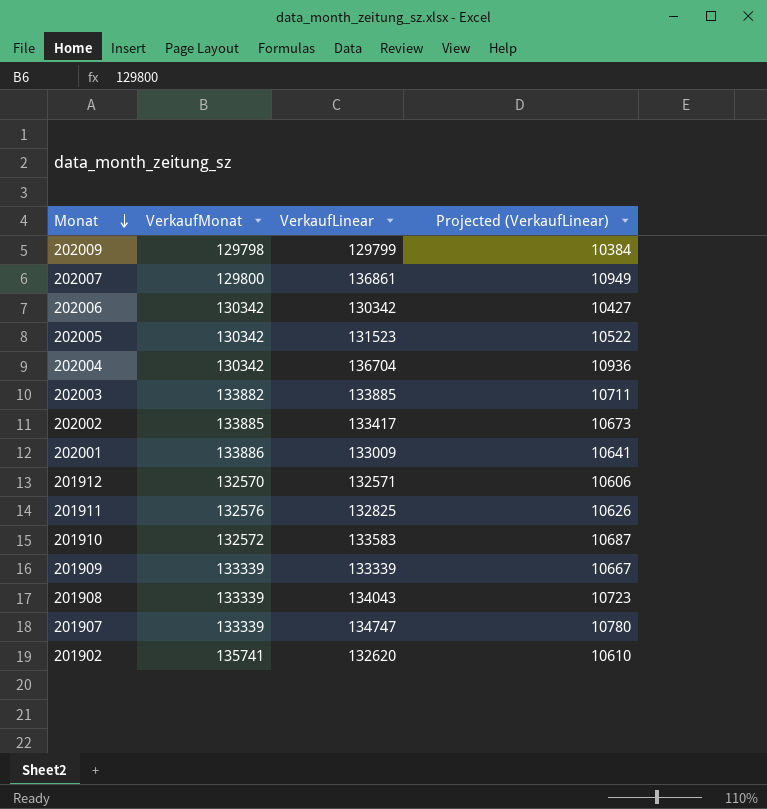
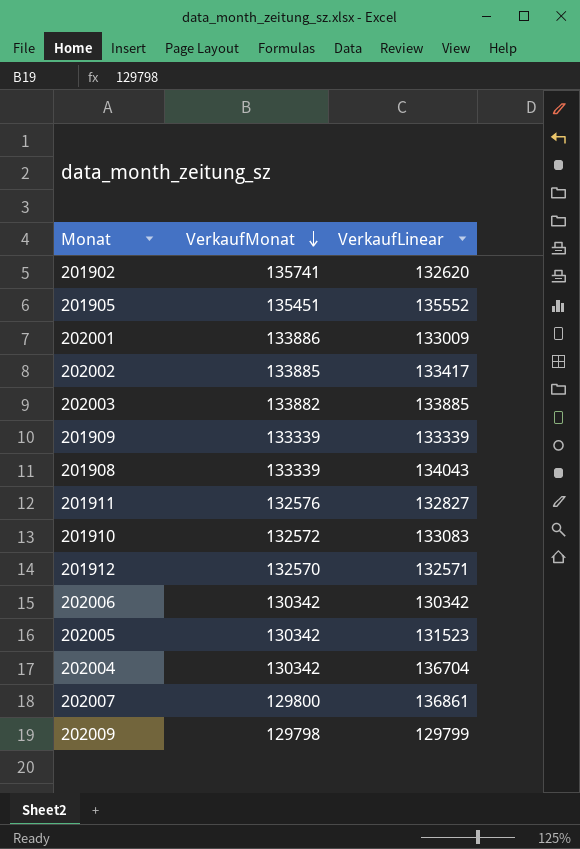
row order: Monat descending -> VerkaufMonat descending
column Projected (VerkaufLinear) | formula: [VerkaufLinear] * 0.08 -> none
row 201907: 133339 | 134747 | 10780 -> none
row 201905: none -> 135451 | 135552
201911 | VerkaufLinear: 132825 -> 132827
201910 | VerkaufLinear: 133583 -> 133083

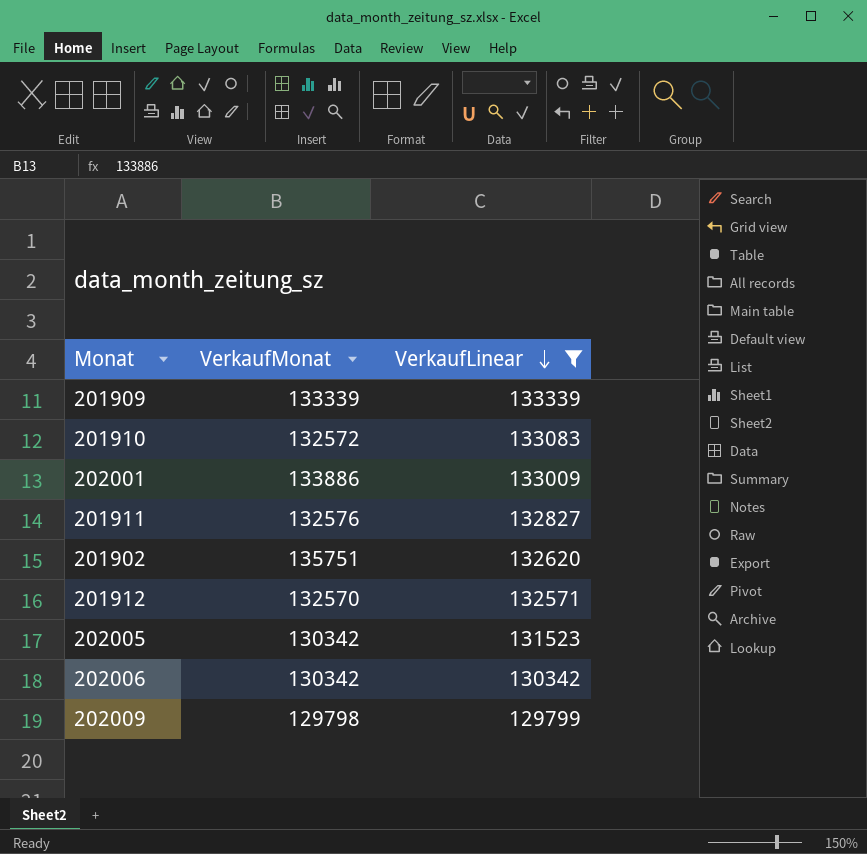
filter: none -> VerkaufLinear <= 133339
row order: VerkaufMonat descending -> VerkaufLinear descending
201902 | VerkaufMonat: 135741 -> 135751

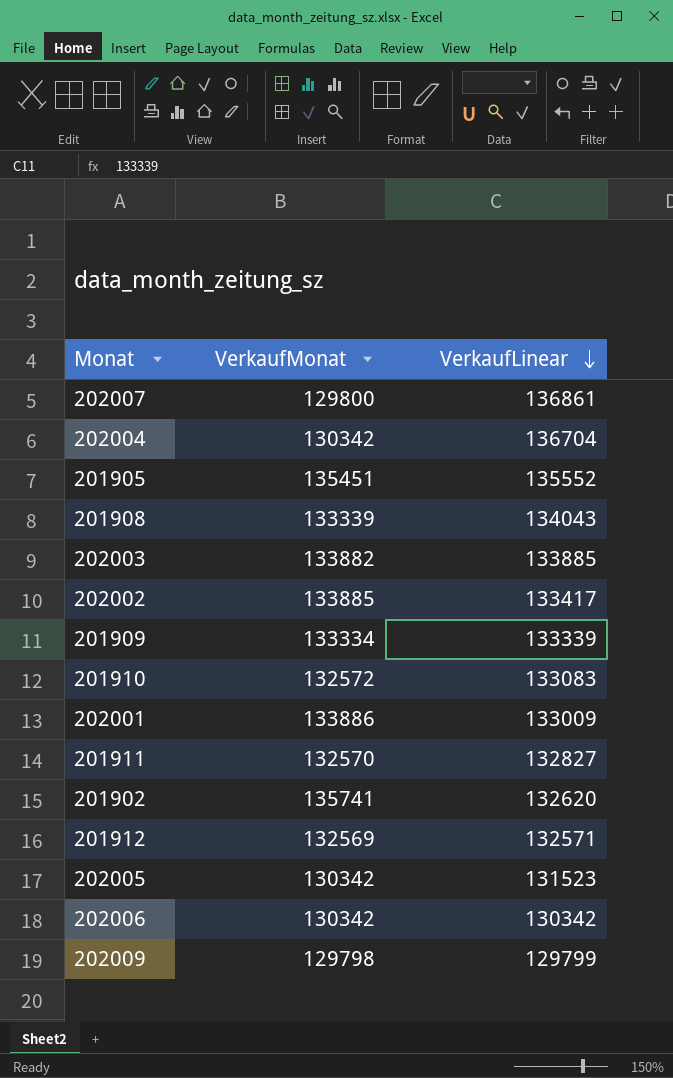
filter: VerkaufLinear <= 133339 -> none
201909 | VerkaufMonat: 133339 -> 133334
201911 | VerkaufMonat: 132576 -> 132570
201902 | VerkaufMonat: 135751 -> 135741
201912 | VerkaufMonat: 132570 -> 132569

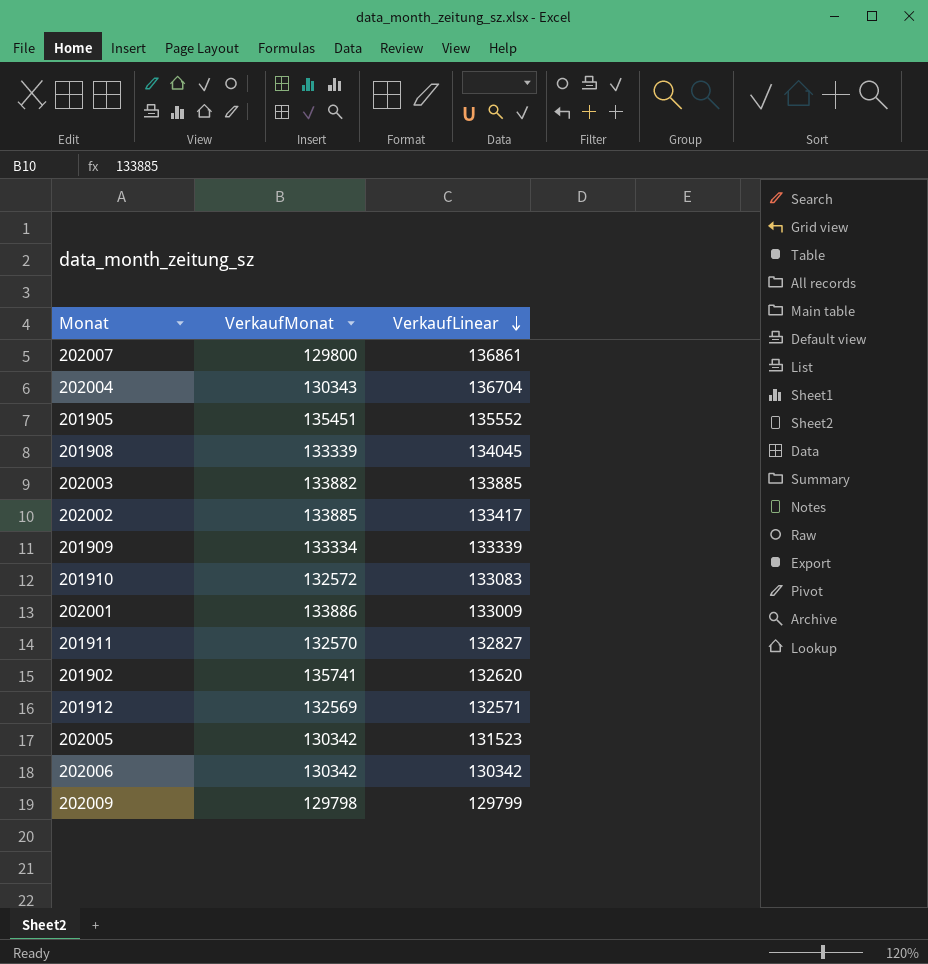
202004 | VerkaufMonat: 130342 -> 130343
201908 | VerkaufLinear: 134043 -> 134045

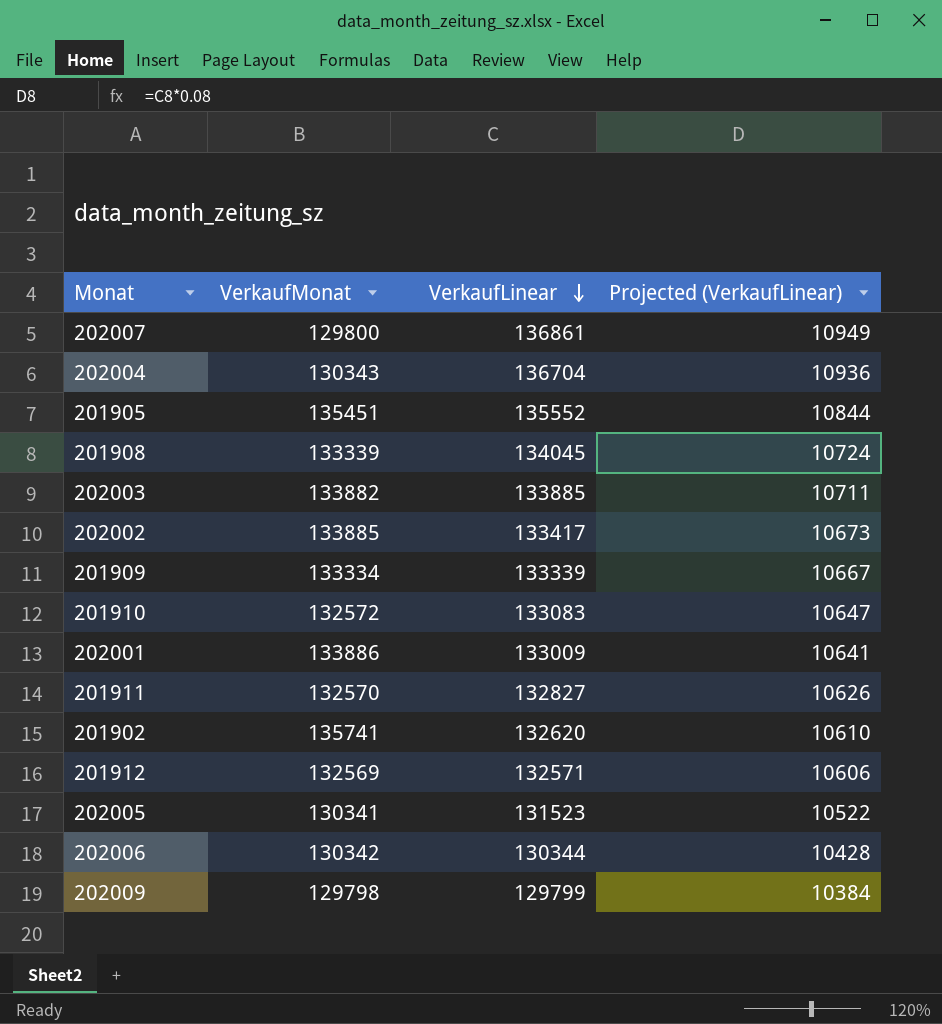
column Projected (VerkaufLinear) | formula: none -> [VerkaufLinear] * 0.08
202005 | VerkaufMonat: 130342 -> 130341
202006 | VerkaufLinear: 130342 -> 130344

